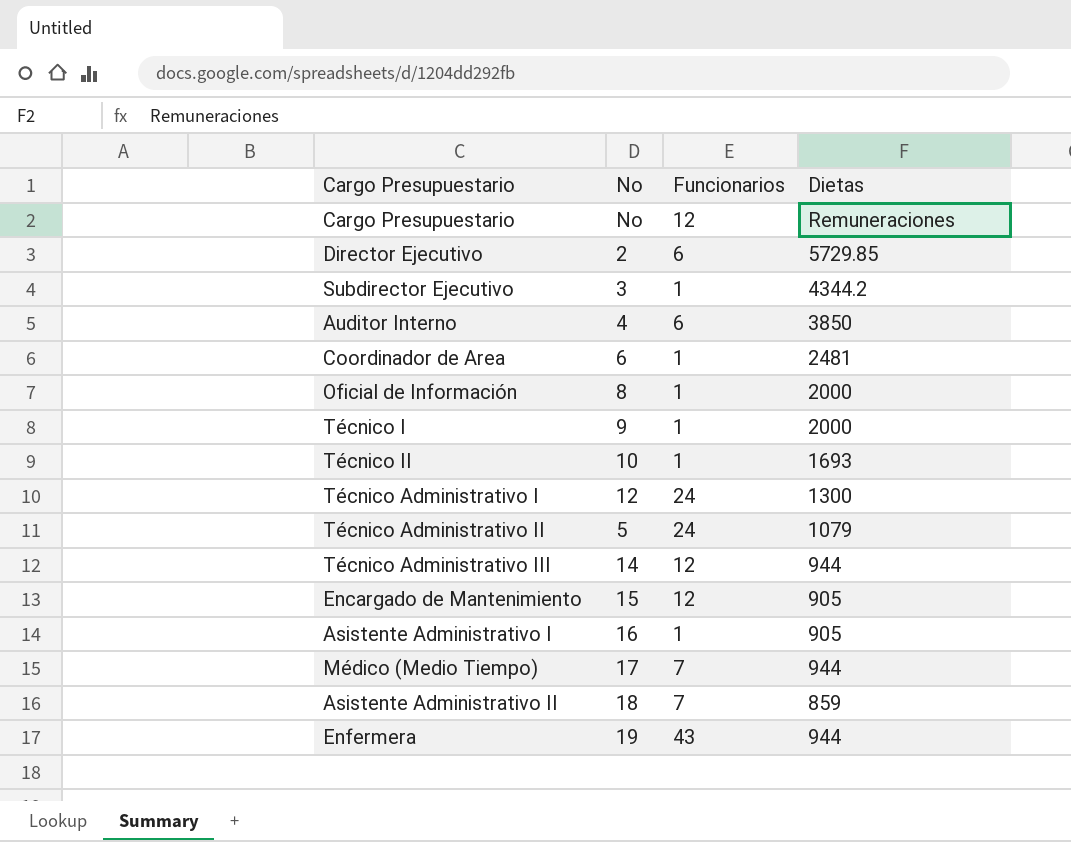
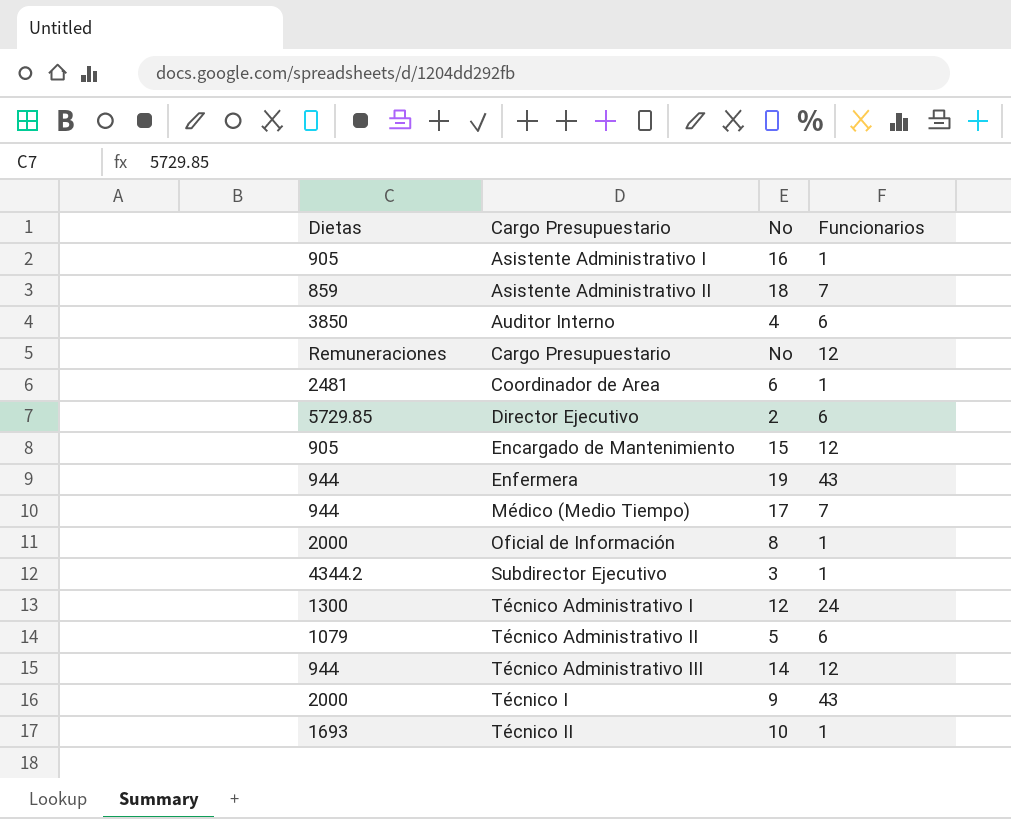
row order: none -> Cargo Presupuestario ascending
column Dietas | position: 4 -> 1
Técnico Administrativo II | Funcionarios: 24 -> 6
Técnico I | Funcionarios: 1 -> 43

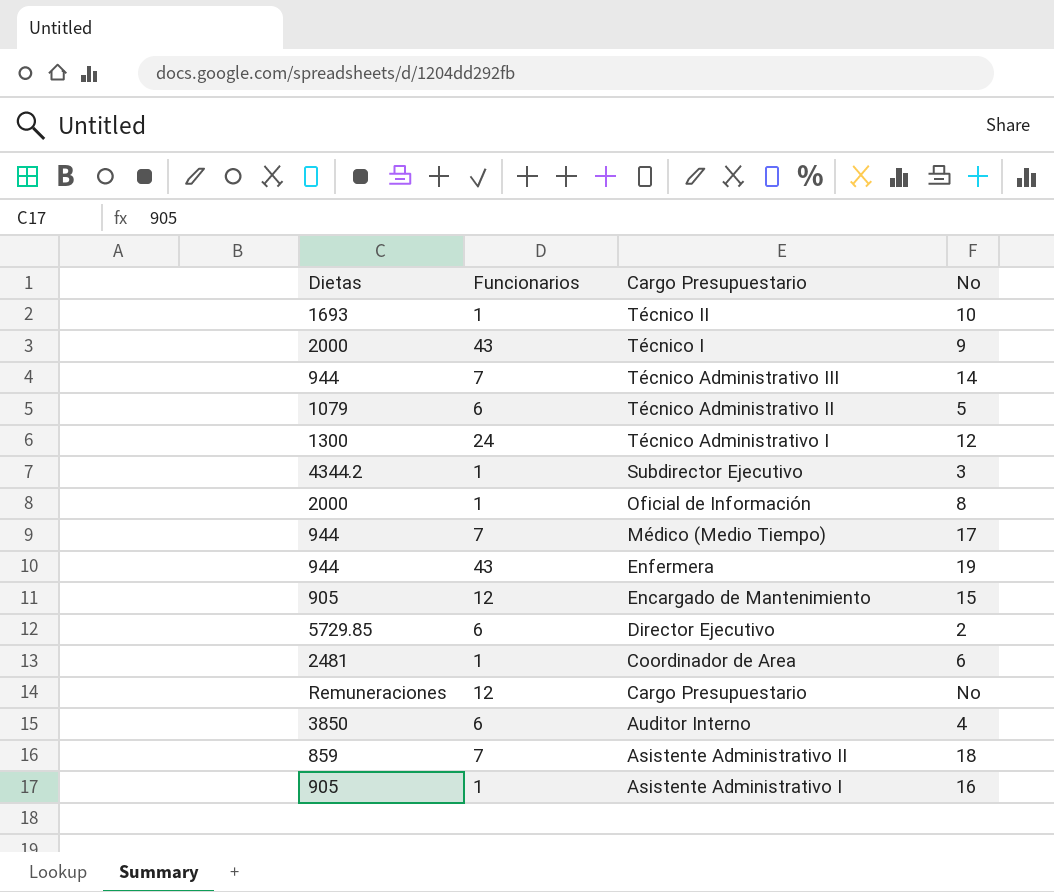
row order: Cargo Presupuestario ascending -> Cargo Presupuestario descending
column Funcionarios | position: 4 -> 2
Técnico Administrativo III | Funcionarios: 12 -> 7

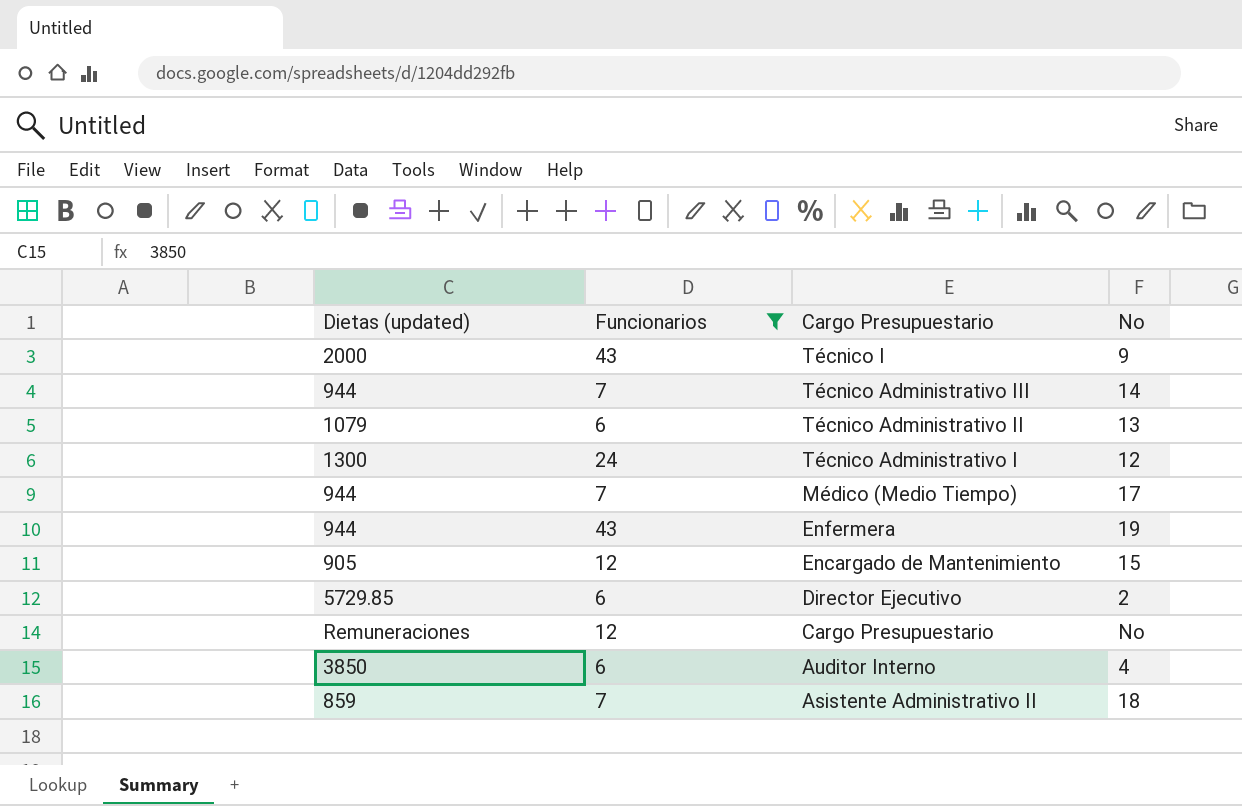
filter: none -> Funcionarios != 1
column name: Dietas -> Dietas (updated)
Técnico Administrativo II | No: 5 -> 13

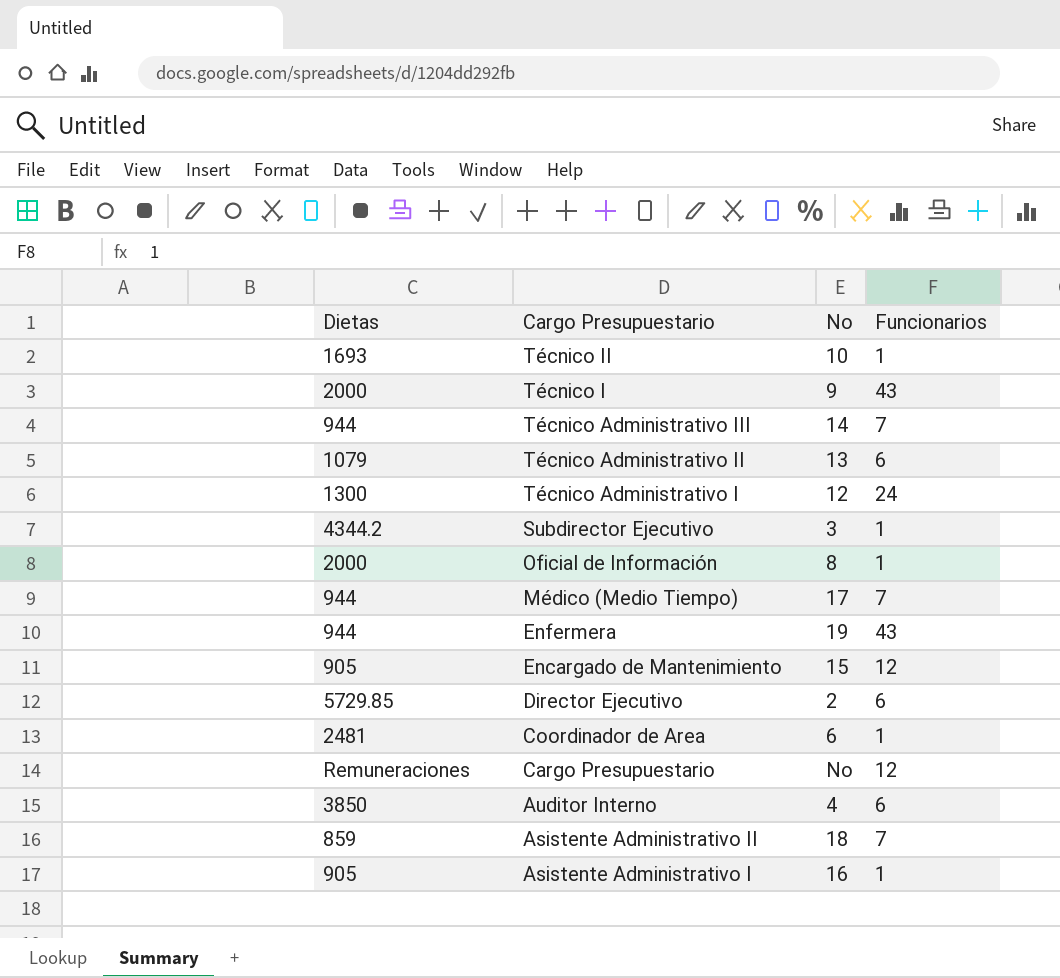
filter: Funcionarios != 1 -> none
column name: Dietas (updated) -> Dietas
column Funcionarios | position: 2 -> 4

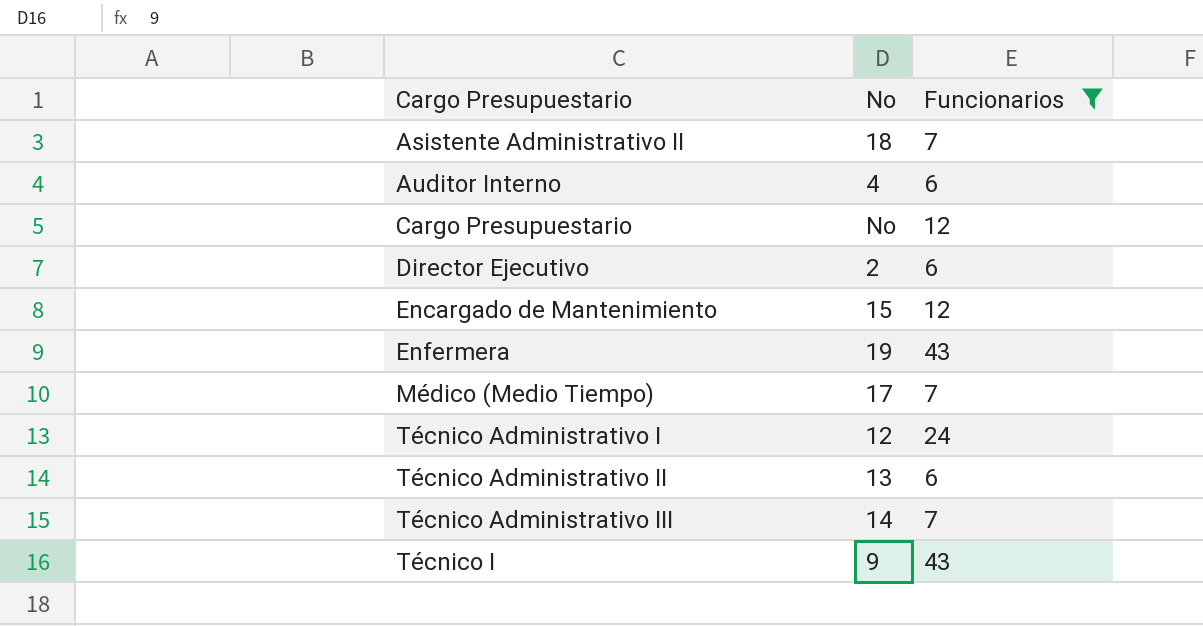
filter: none -> Funcionarios != 1
row order: Cargo Presupuestario descending -> Cargo Presupuestario ascending
column Dietas | position: 1 -> none

